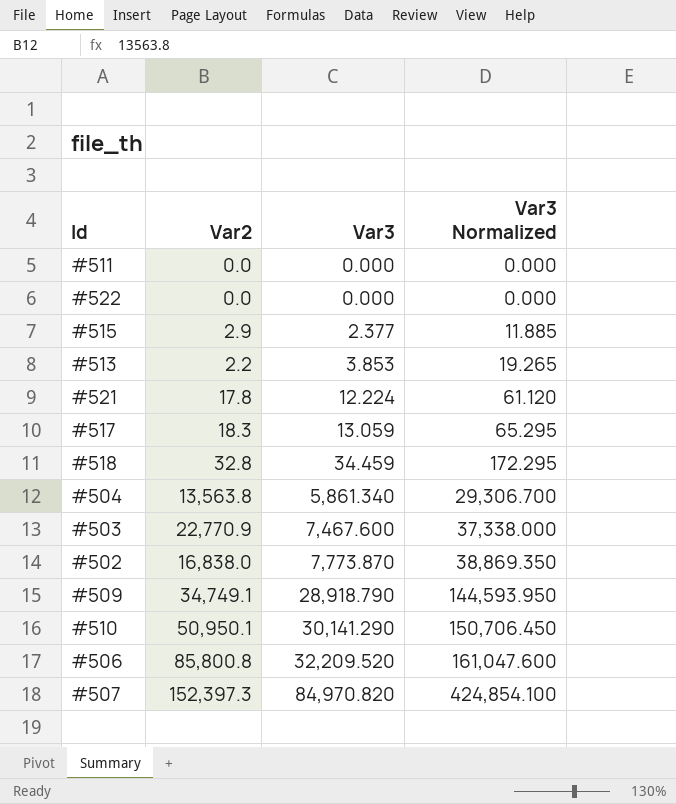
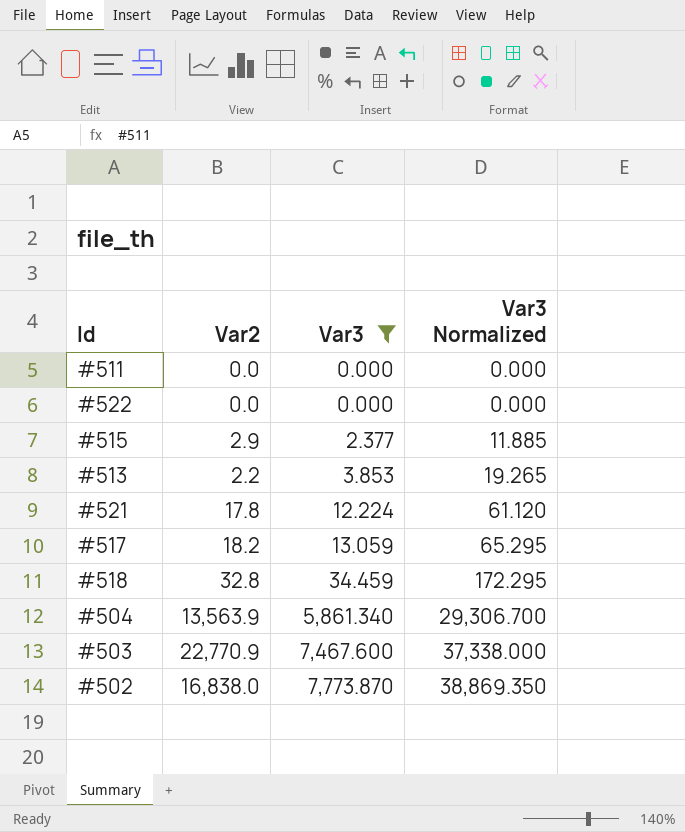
filter: none -> Var3 <= 7,773.870
#517 | Var2: 18.3 -> 18.2
#504 | Var2: 13,563.8 -> 13,563.9

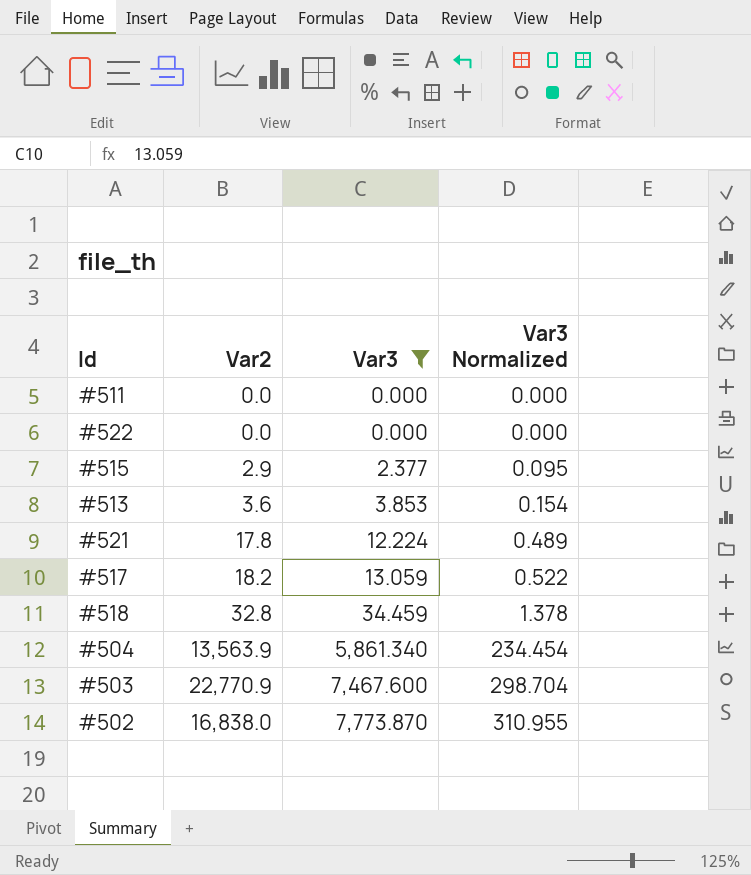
column Var3 Normalized | formula: [Var3] * 5 -> [Var3] * 0.04
#513 | Var2: 2.2 -> 3.6

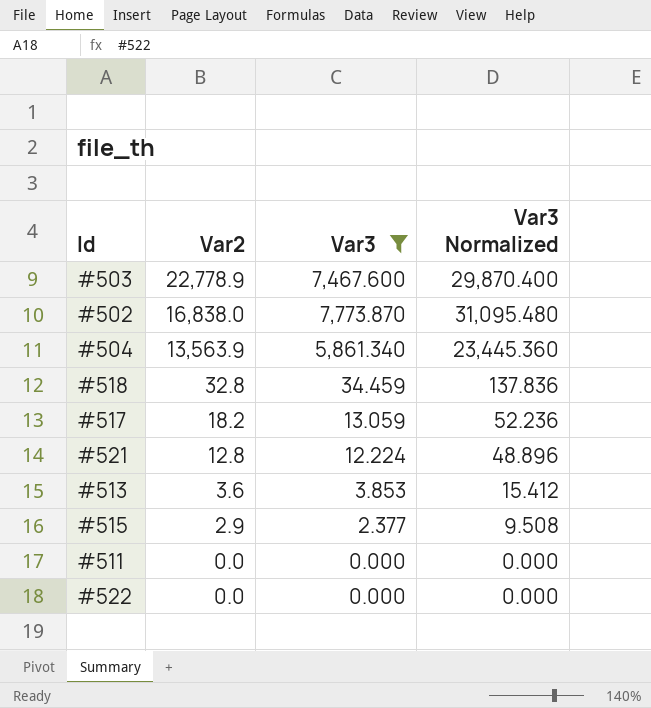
row order: Var3 ascending -> Var2 descending
column Var3 Normalized | formula: [Var3] * 0.04 -> [Var3] * 4
#503 | Var2: 22,770.9 -> 22,778.9
#521 | Var2: 17.8 -> 12.8

